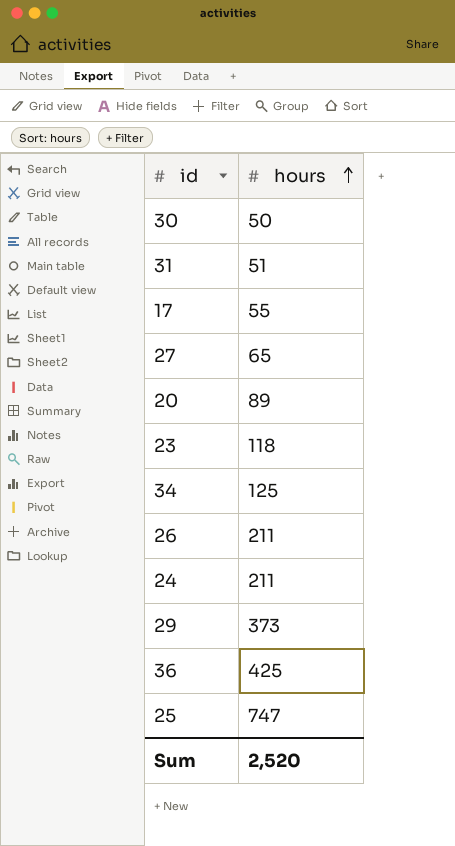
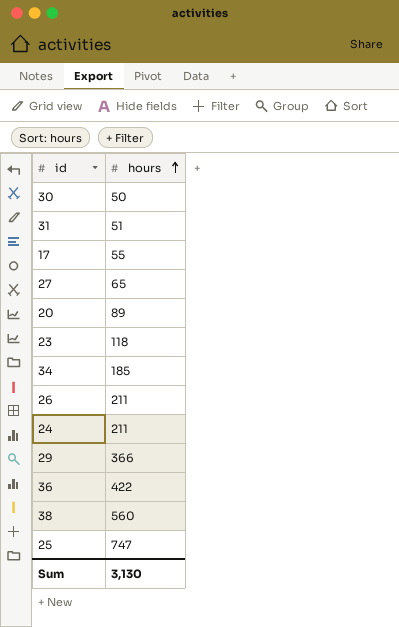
34 | hours: 125 -> 185
29 | hours: 373 -> 366
36 | hours: 425 -> 422
row 38: none -> 560
Sum | hours: 2,520 -> 3,130

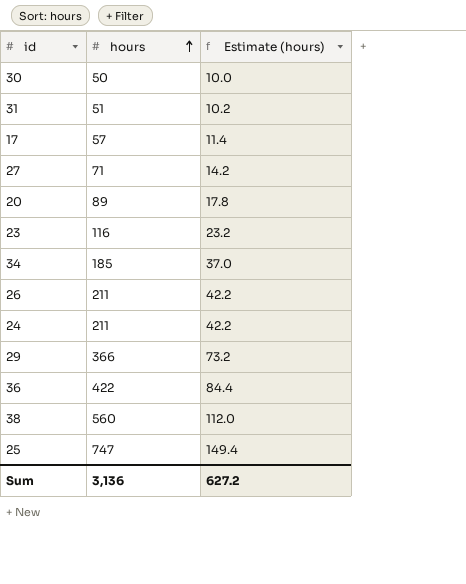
column Estimate (hours) | formula: none -> [hours] * 0.2
17 | hours: 55 -> 57
27 | hours: 65 -> 71
23 | hours: 118 -> 116
Sum | hours: 3,130 -> 3,136

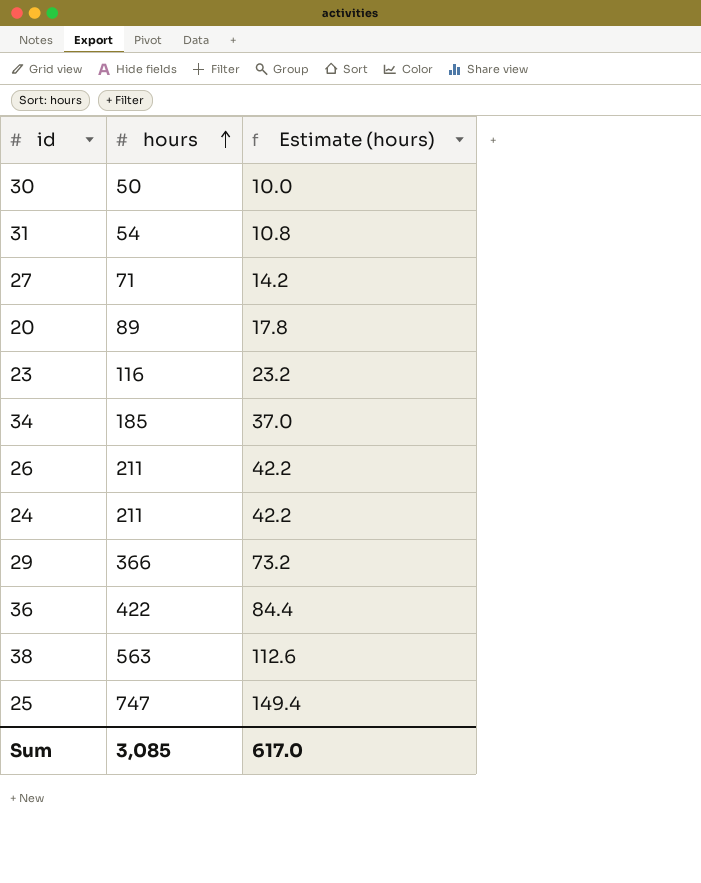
row 17: 57 | 11.4 -> none
31 | hours: 51 -> 54
31 | Estimate (hours): 10.2 -> 10.8
38 | hours: 560 -> 563
38 | Estimate (hours): 112.0 -> 112.6
Sum | hours: 3,136 -> 3,085
Sum | Estimate (hours): 627.2 -> 617.0

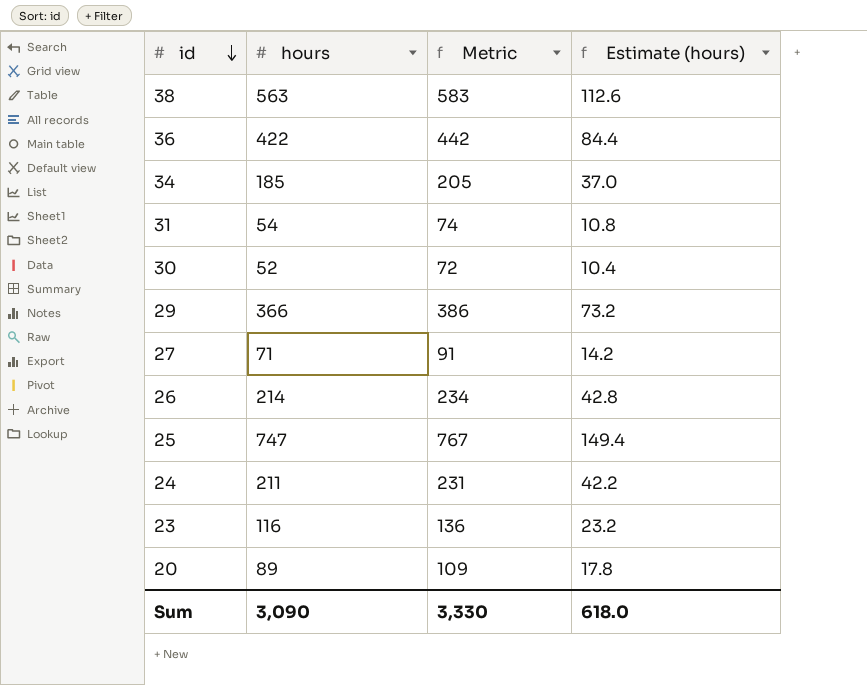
row order: hours ascending -> id descending
column Metric | formula: none -> [hours] + 20
30 | hours: 50 -> 52
30 | Estimate (hours): 10.0 -> 10.4
26 | hours: 211 -> 214
26 | Estimate (hours): 42.2 -> 42.8
Sum | hours: 3,085 -> 3,090
Sum | Estimate (hours): 617.0 -> 618.0

